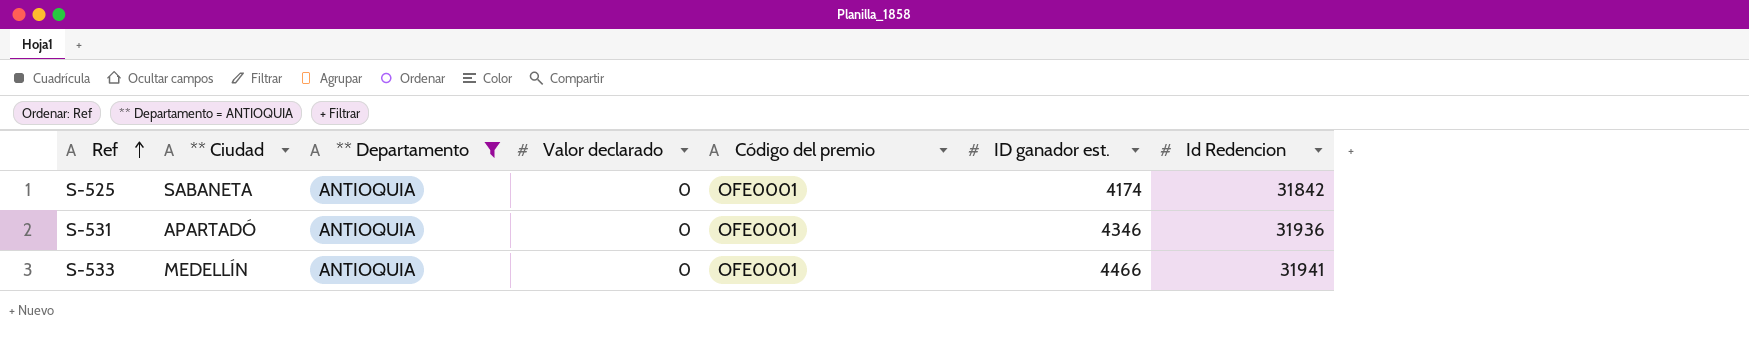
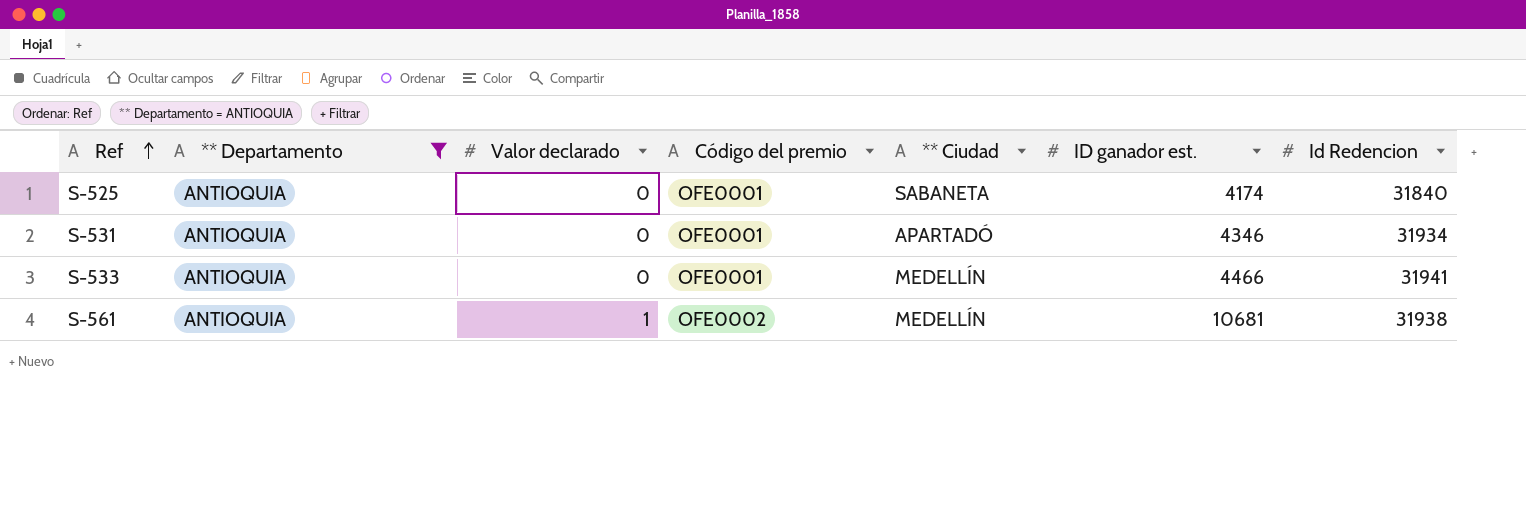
column ** Ciudad | position: 2 -> 5
S-525 | Id Redencion: 31842 -> 31840
S-531 | Id Redencion: 31936 -> 31934
row S-561: none -> ANTIOQUIA | 1 | OFE0002 | MEDELLÍN | 10681 | 31938

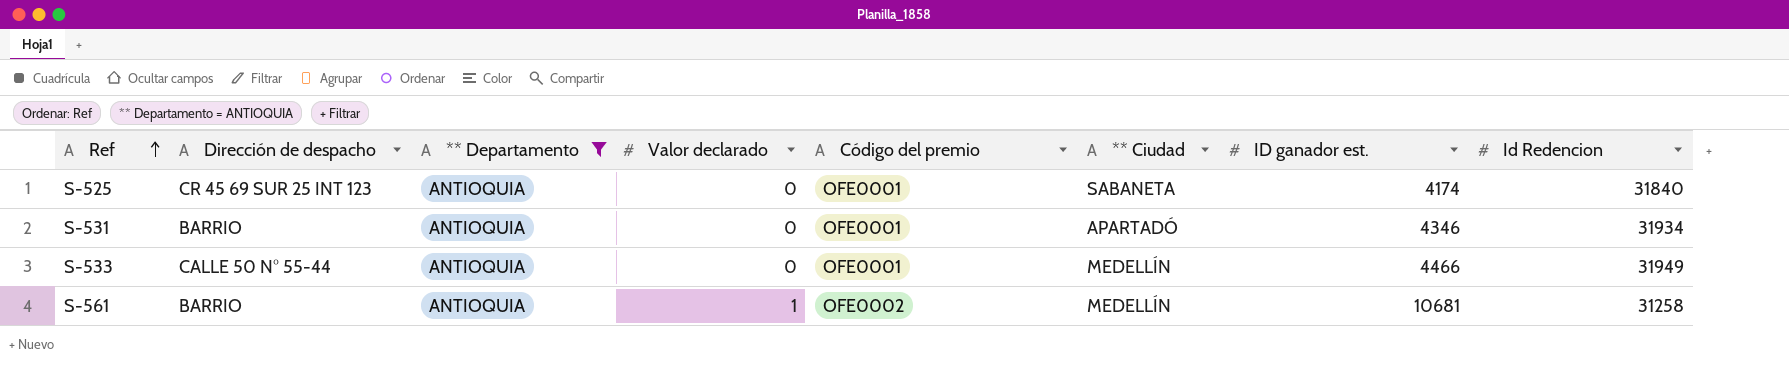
column Dirección de despacho | position: none -> 2
S-533 | Id Redencion: 31941 -> 31949
S-561 | Id Redencion: 31938 -> 31258

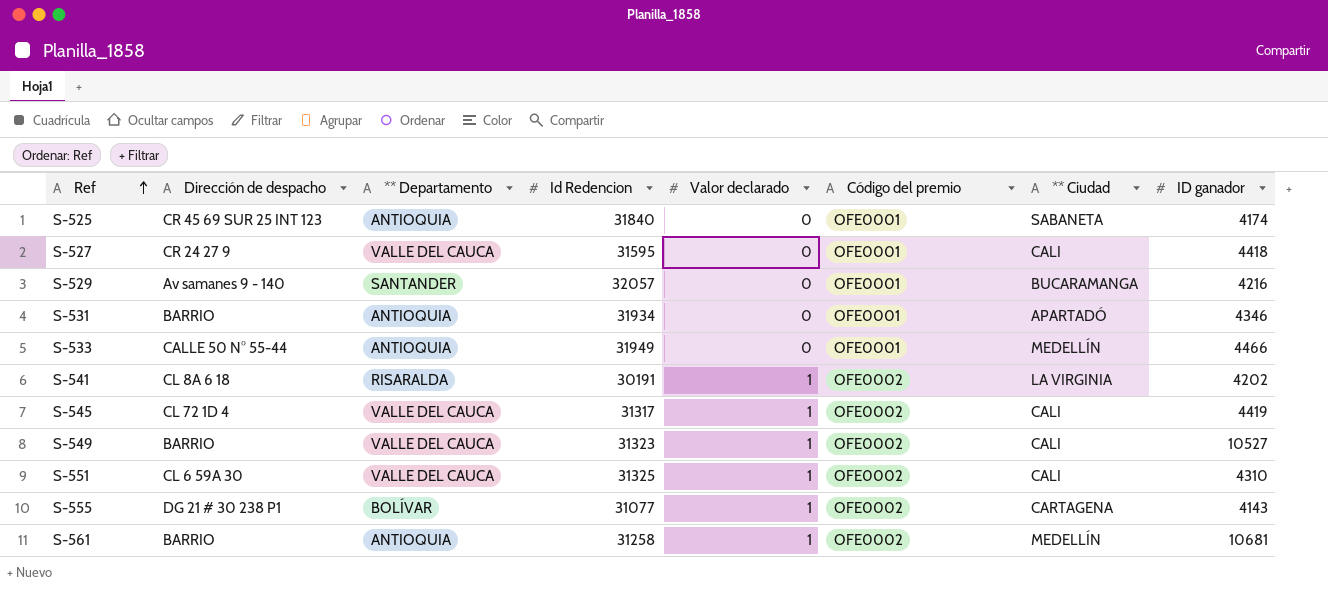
filter: ** Departamento = ANTIOQUIA -> none
column Id Redencion | position: 8 -> 4
column name: ID ganador est. -> ID ganador

